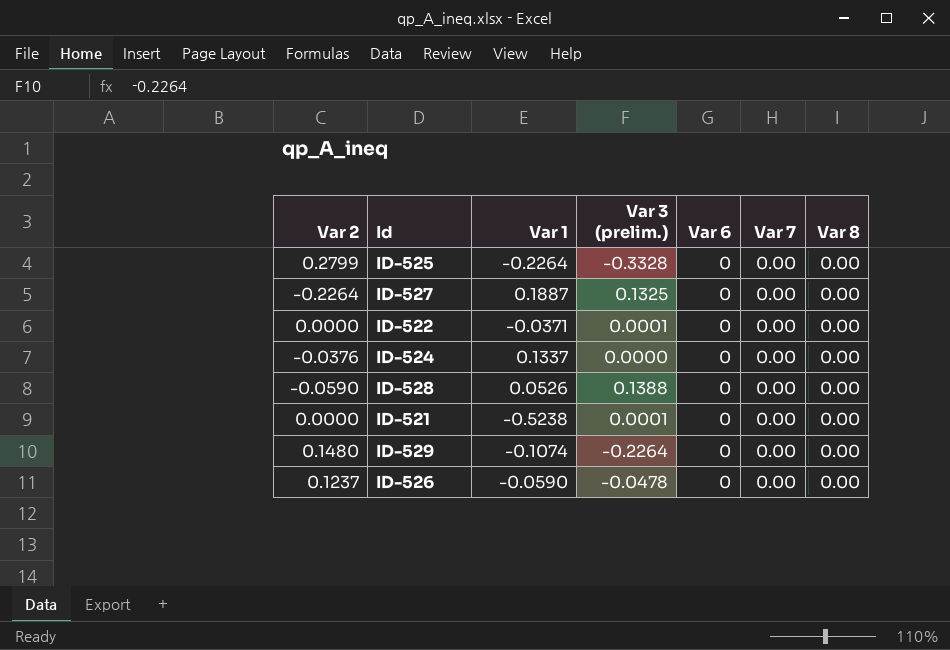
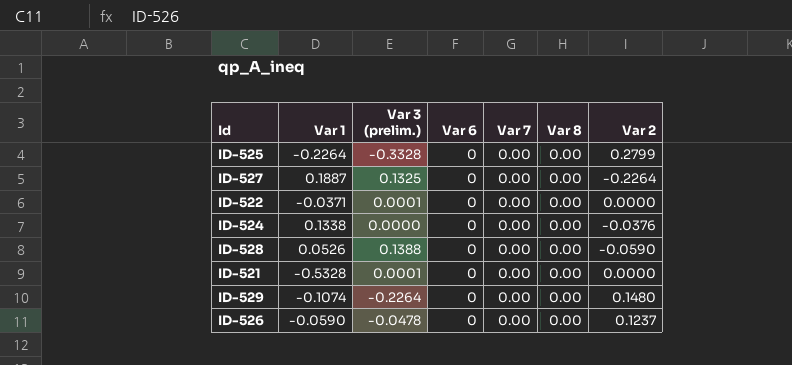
column Var 2 | position: 1 -> 7
ID-524 | Var 1: 0.1337 -> 0.1338
ID-521 | Var 1: -0.5238 -> -0.5328

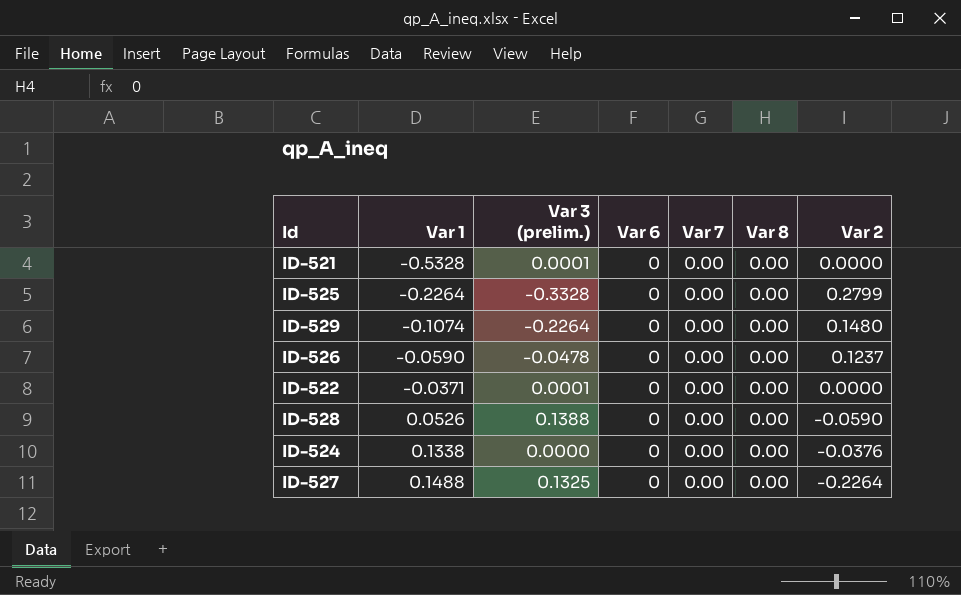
row order: none -> Var 1 ascending
ID-527 | Var 1: 0.1887 -> 0.1488

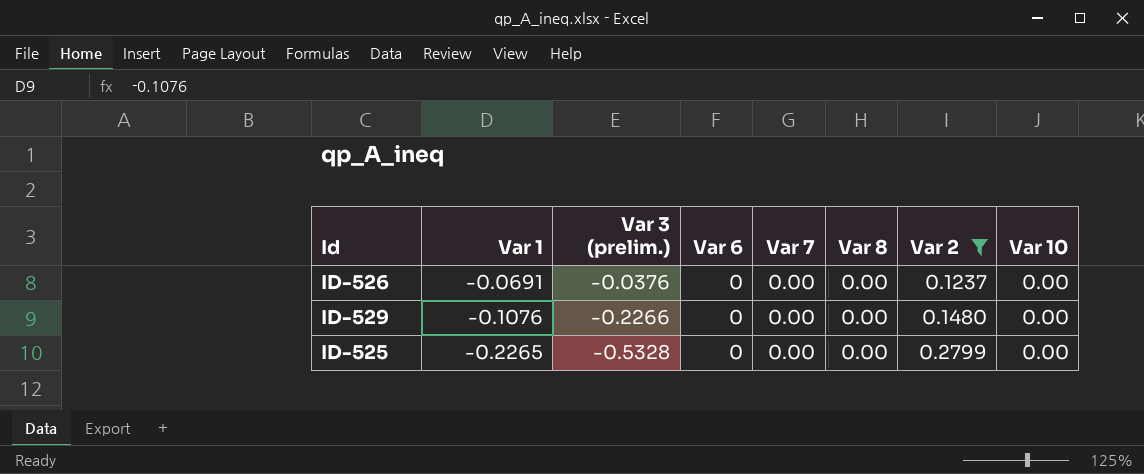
filter: none -> Var 2 >= 0.1237
row order: Var 1 ascending -> Var 1 descending
column Var 10 | position: none -> 8
ID-526 | Var 1: -0.0590 -> -0.0691
ID-526 | Var 3 (prelim.): -0.0478 -> -0.0376
ID-529 | Var 1: -0.1074 -> -0.1076
ID-529 | Var 3 (prelim.): -0.2264 -> -0.2266
ID-525 | Var 1: -0.2264 -> -0.2265
ID-525 | Var 3 (prelim.): -0.3328 -> -0.5328

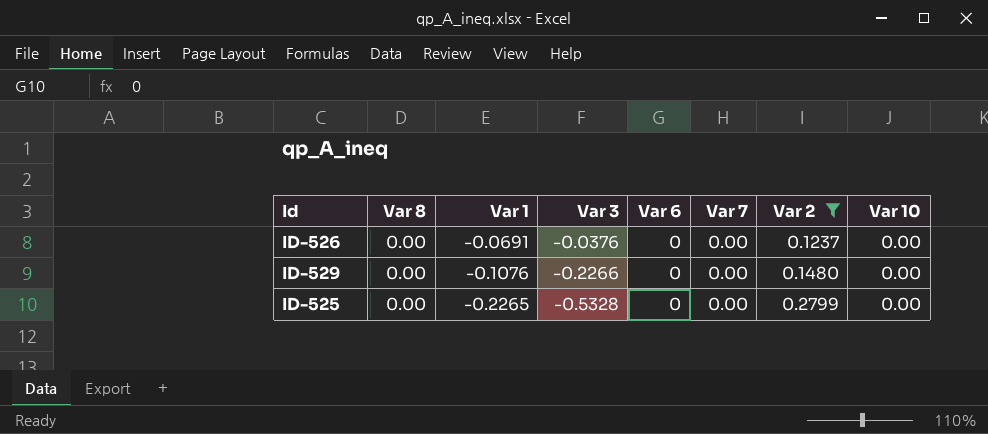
column Var 8 | position: 6 -> 2
column name: Var 3 (prelim.) -> Var 3

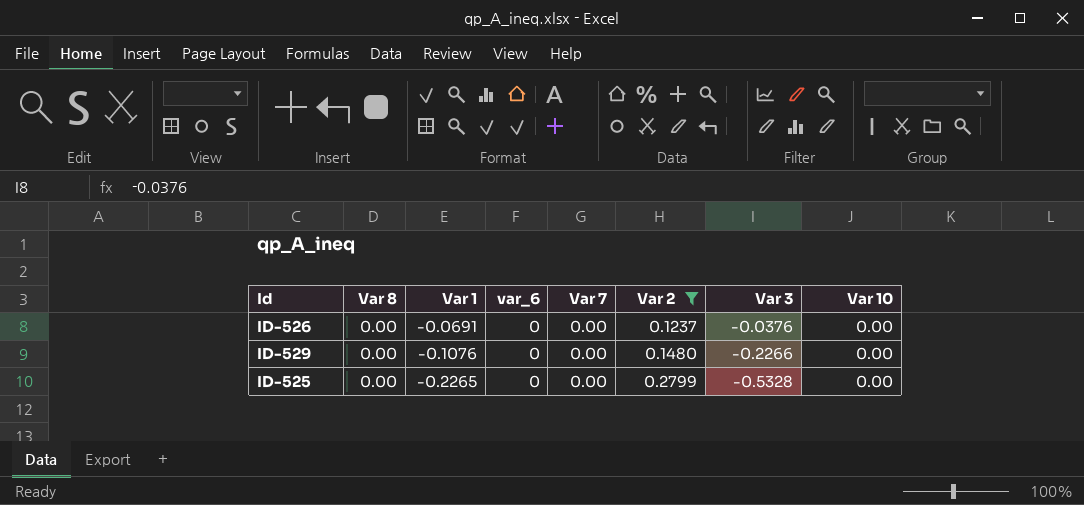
column name: Var 6 -> var_6
column Var 3 | position: 4 -> 7

